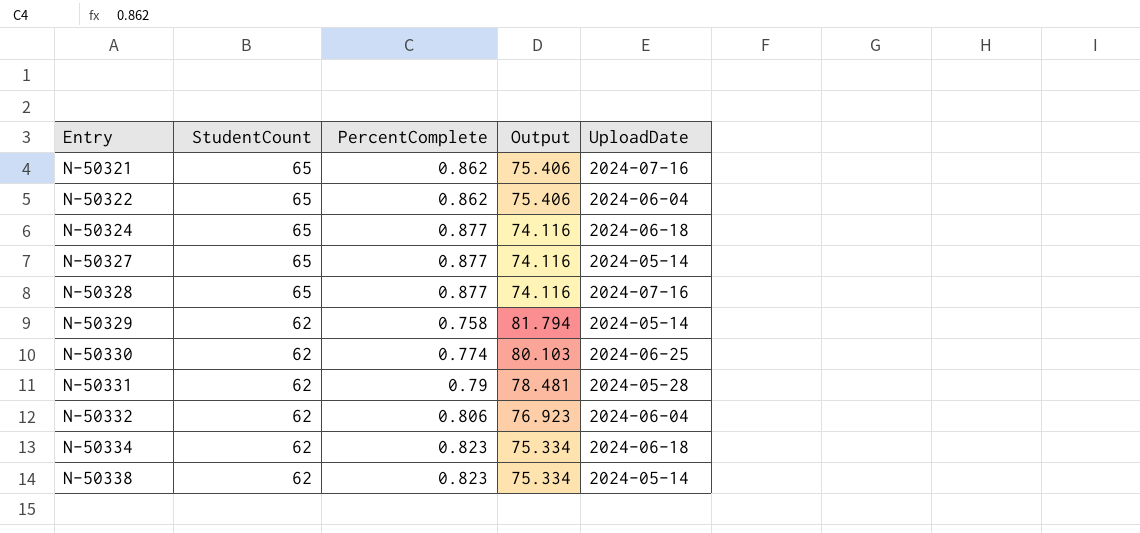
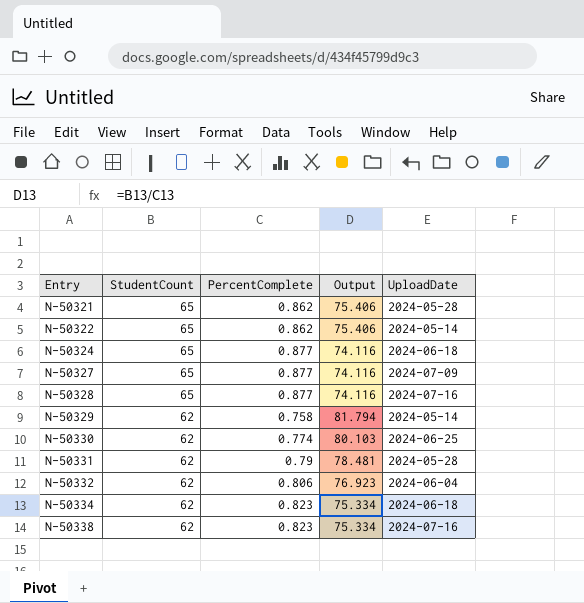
N-50321 | UploadDate: 2024-07-16 -> 2024-05-28
N-50322 | UploadDate: 2024-06-04 -> 2024-05-14
N-50327 | UploadDate: 2024-05-14 -> 2024-07-09
N-50338 | UploadDate: 2024-05-14 -> 2024-07-16

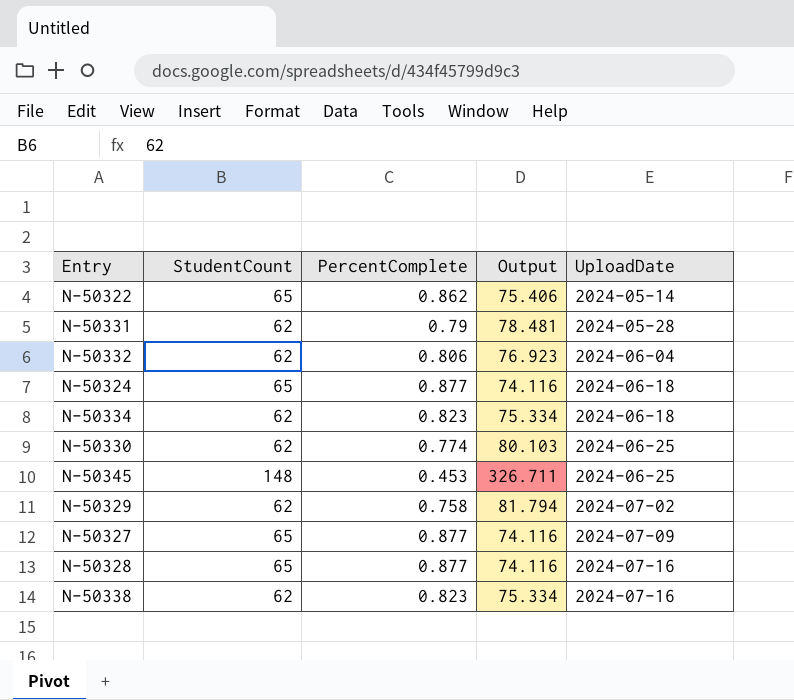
row order: Entry ascending -> UploadDate ascending
row N-50321: 65 | 0.862 | 75.406 | 2024-05-28 -> none
row N-50345: none -> 148 | 0.453 | 326.711 | 2024-06-25
N-50329 | UploadDate: 2024-05-14 -> 2024-07-02

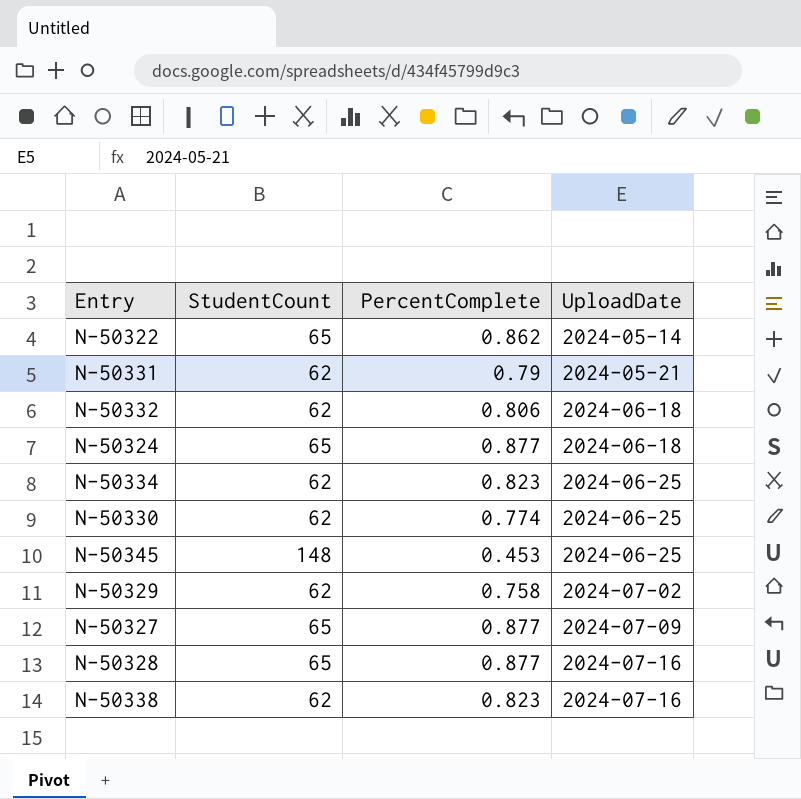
column Output | formula: [StudentCount] / [PercentComplete] -> none
N-50331 | UploadDate: 2024-05-28 -> 2024-05-21
N-50332 | UploadDate: 2024-06-04 -> 2024-06-18
N-50334 | UploadDate: 2024-06-18 -> 2024-06-25

